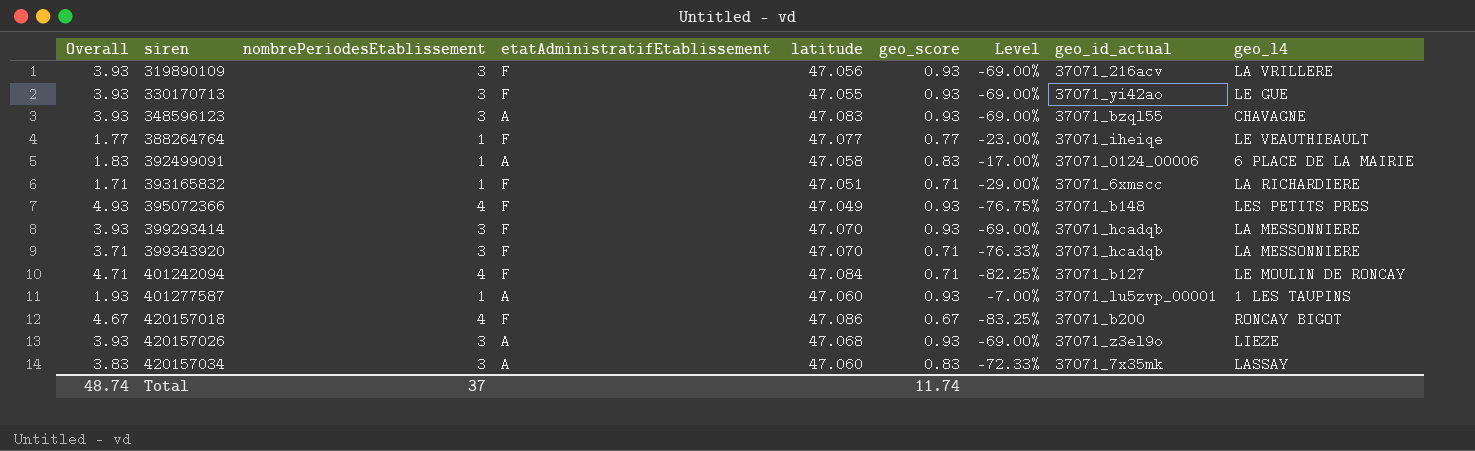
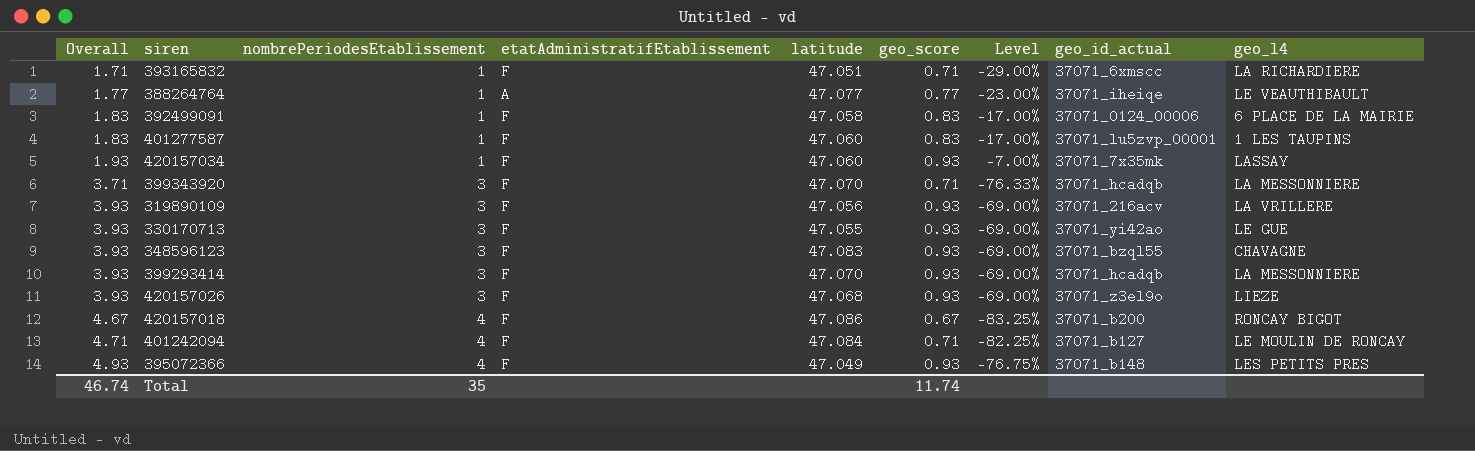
row order: siren ascending -> Overall ascending
388264764 | etatAdministratifEtablissement: F -> A
392499091 | etatAdministratifEtablissement: A -> F
401277587 | Overall: 1.93 -> 1.83
401277587 | etatAdministratifEtablissement: A -> F
401277587 | geo_score: 0.93 -> 0.83
401277587 | Level: -7.00% -> -17.00%
420157034 | Overall: 3.83 -> 1.93
420157034 | nombrePeriodesEtablissement: 3 -> 1
420157034 | etatAdministratifEtablissement: A -> F
420157034 | geo_score: 0.83 -> 0.93
420157034 | Level: -72.33% -> -7.00%
348596123 | etatAdministratifEtablissement: A -> F
420157026 | etatAdministratifEtablissement: A -> F
Total | Overall: 48.74 -> 46.74
Total | nombrePeriodesEtablissement: 37 -> 35

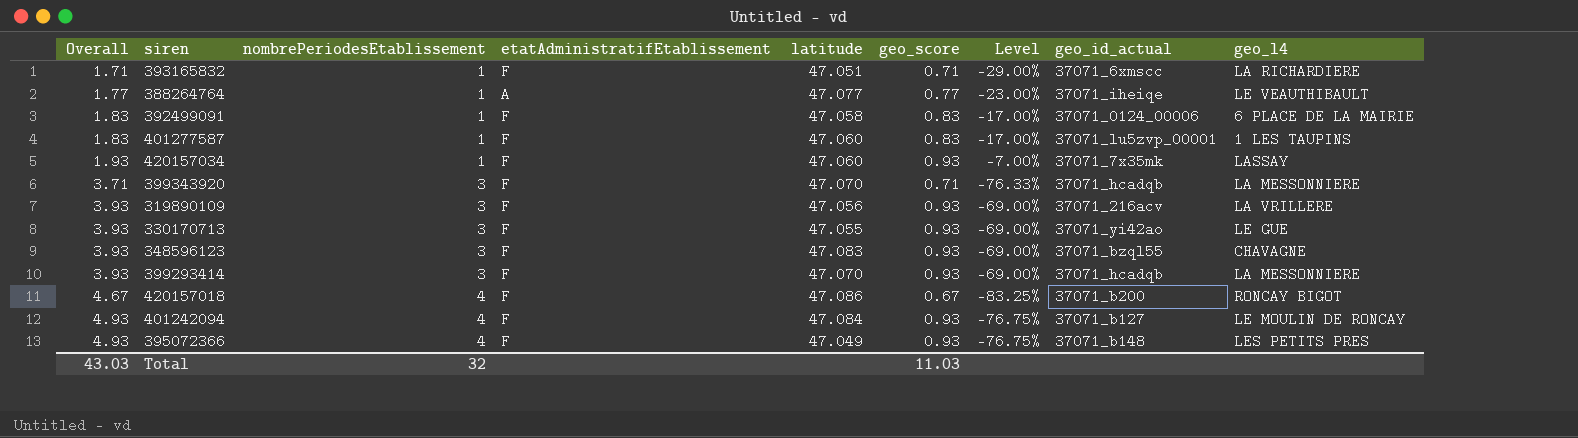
row 420157026: 3.93 | 3 | F | 47.068 | 0.93 | -69.00% | 37071_z3el9o | LIEZE -> none
401242094 | Overall: 4.71 -> 4.93
401242094 | geo_score: 0.71 -> 0.93
401242094 | Level: -82.25% -> -76.75%
Total | Overall: 46.74 -> 43.03
Total | nombrePeriodesEtablissement: 35 -> 32
Total | geo_score: 11.74 -> 11.03

